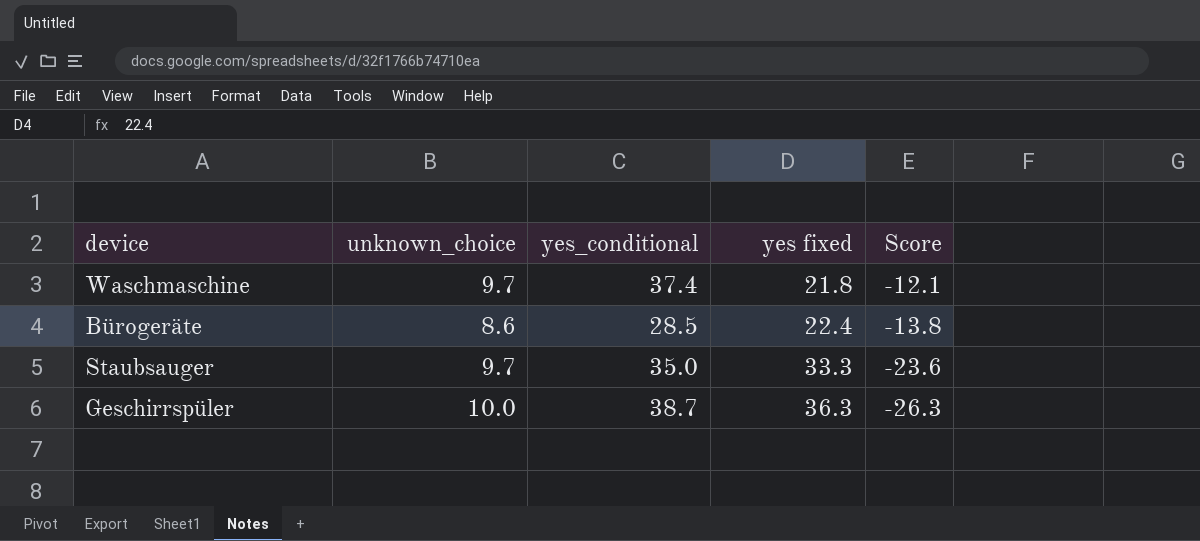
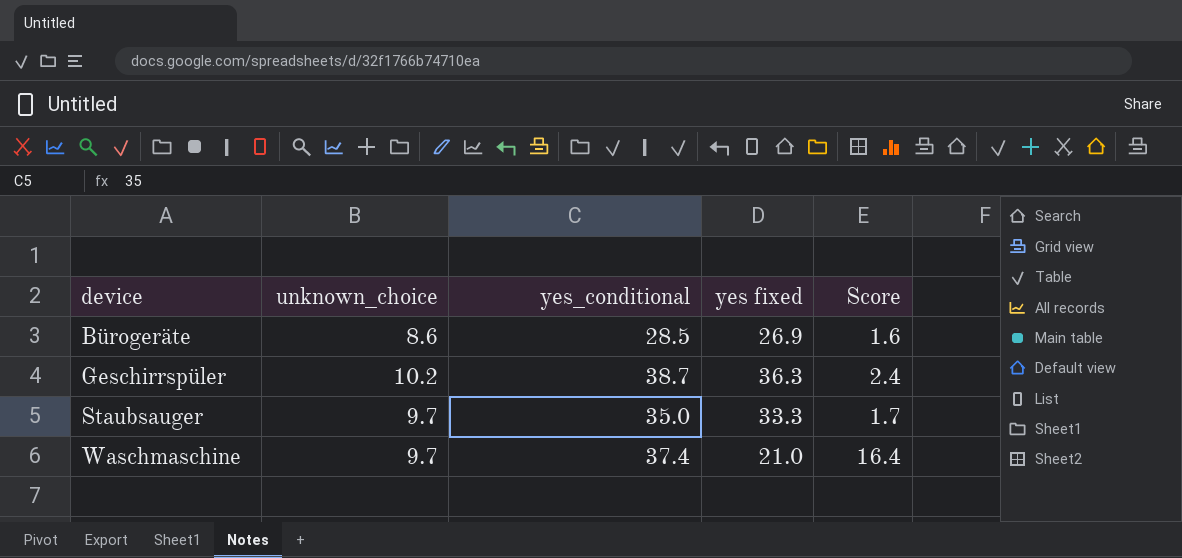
row order: yes fixed ascending -> device ascending
column Score | formula: [unknown_choice] - [yes fixed] -> [yes_conditional] - [yes fixed]
Bürogeräte | yes fixed: 22.4 -> 26.9
Geschirrspüler | unknown_choice: 10.0 -> 10.2
Waschmaschine | yes fixed: 21.8 -> 21.0

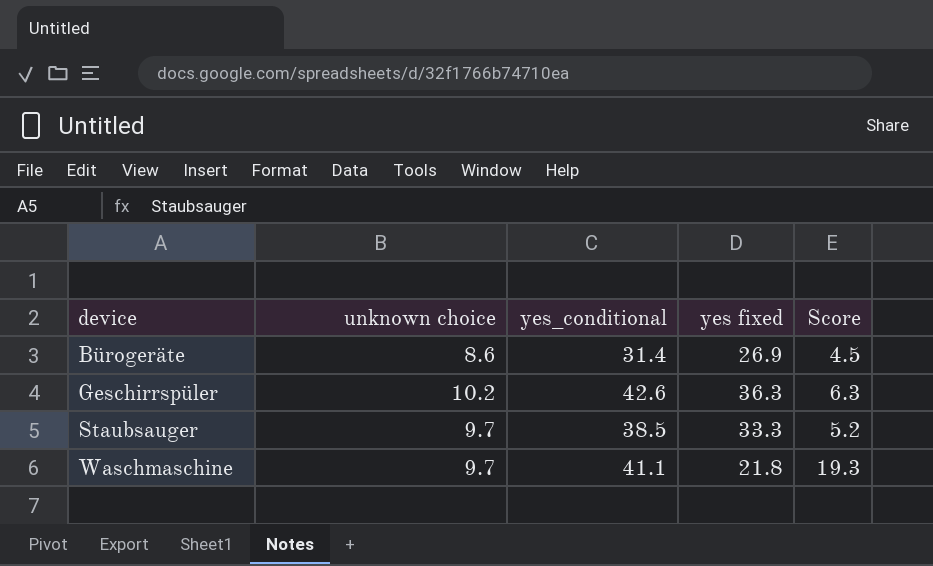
column name: unknown_choice -> unknown choice
Bürogeräte | yes_conditional: 28.5 -> 31.4
Bürogeräte | Score: 1.6 -> 4.5
Geschirrspüler | yes_conditional: 38.7 -> 42.6
Geschirrspüler | Score: 2.4 -> 6.3
Staubsauger | yes_conditional: 35.0 -> 38.5
Staubsauger | Score: 1.7 -> 5.2
Waschmaschine | yes_conditional: 37.4 -> 41.1
Waschmaschine | yes fixed: 21.0 -> 21.8
Waschmaschine | Score: 16.4 -> 19.3

